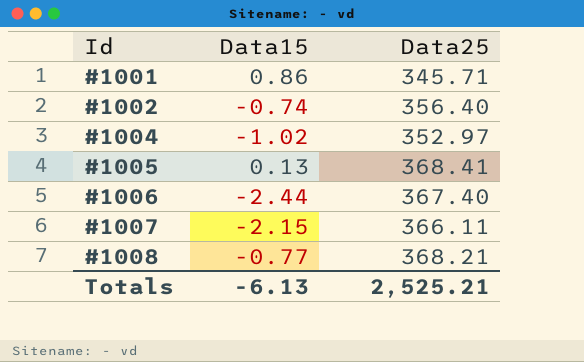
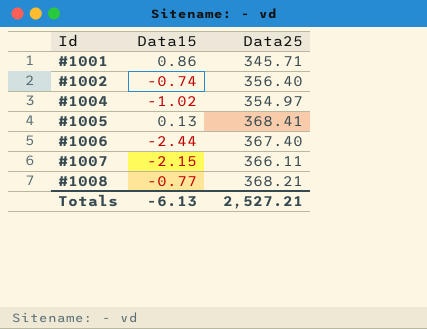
#1004 | Data25: 352.97 -> 354.97
Totals | Data25: 2,525.21 -> 2,527.21

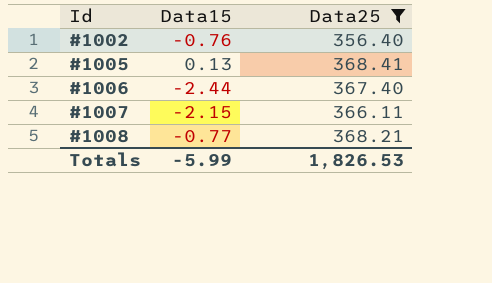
filter: none -> Data25 >= 356.40
#1002 | Data15: -0.74 -> -0.76
Totals | Data15: -6.13 -> -5.99
Totals | Data25: 2,527.21 -> 1,826.53

